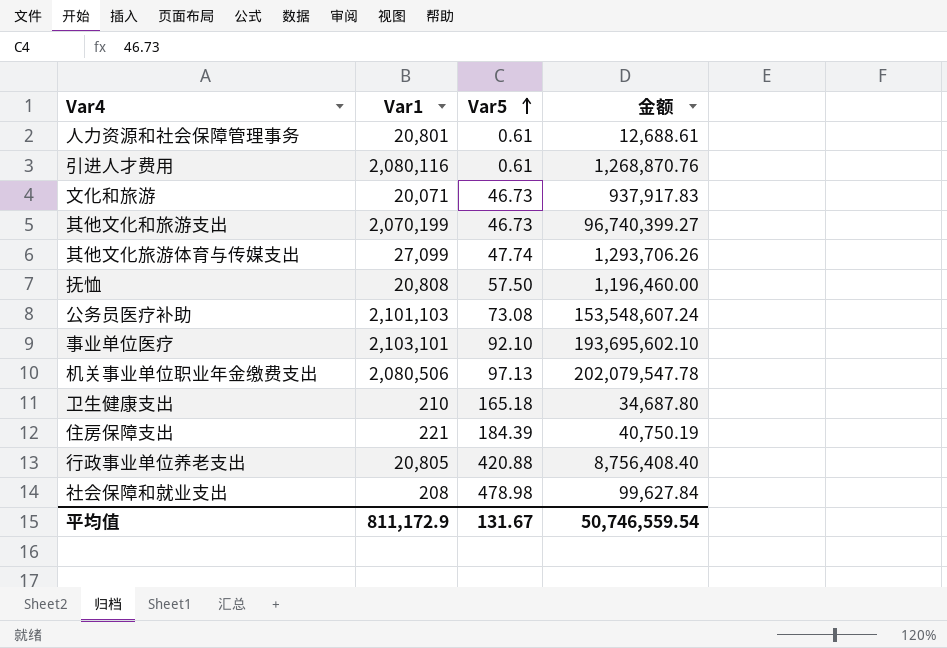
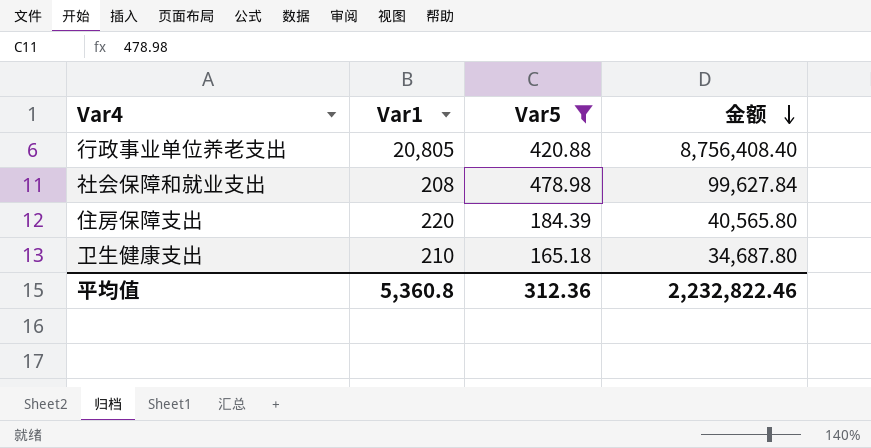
filter: none -> Var5 >= 165.18
row order: Var5 ascending -> 金额 descending
住房保障支出 | Var1: 221 -> 220
住房保障支出 | 金额: 40,750.19 -> 40,565.80
平均值 | Var1: 811,172.9 -> 5,360.8
平均值 | Var5: 131.67 -> 312.36
平均值 | 金额: 50,746,559.54 -> 2,232,822.46

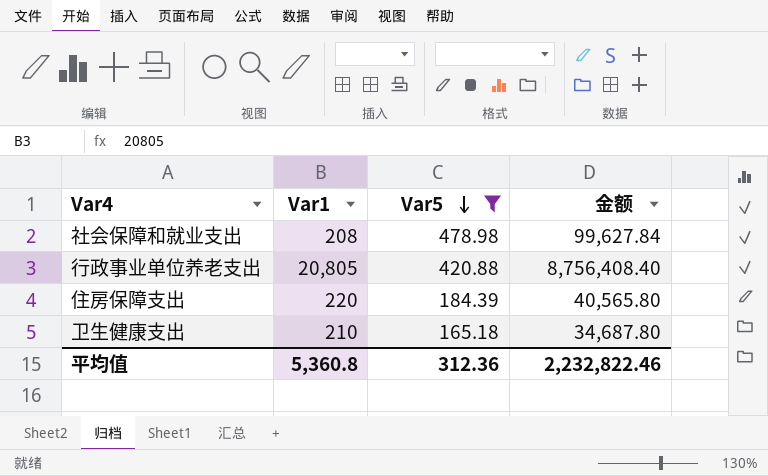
row order: 金额 descending -> Var5 descending

